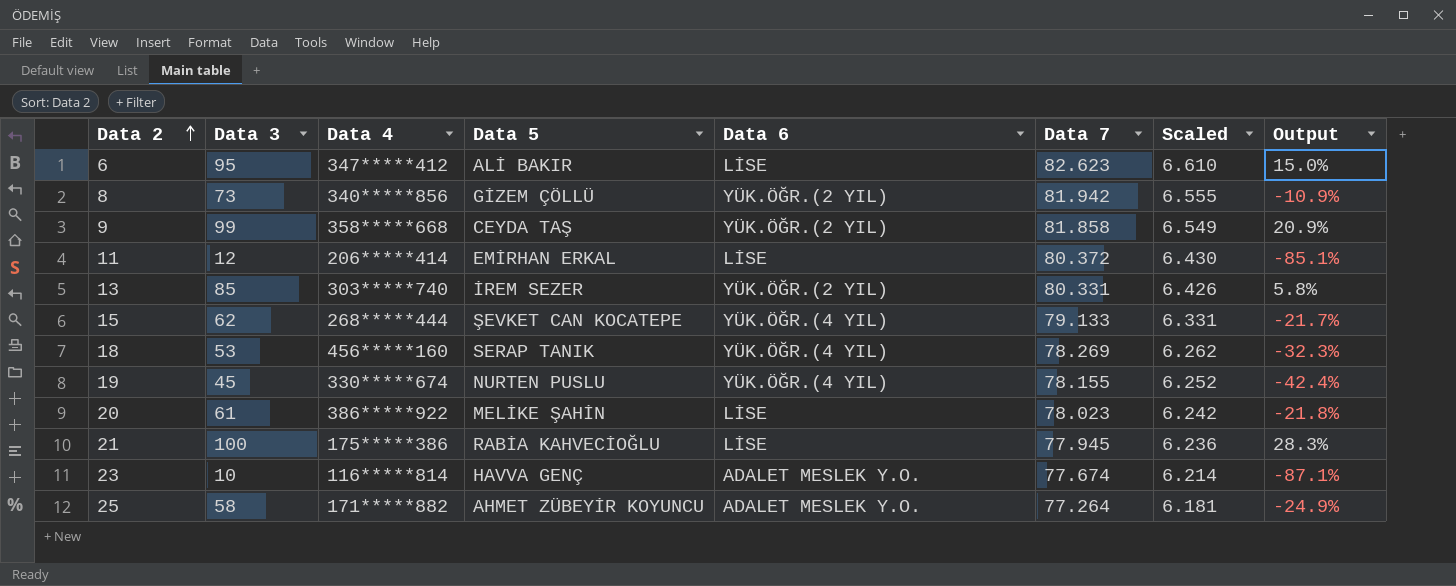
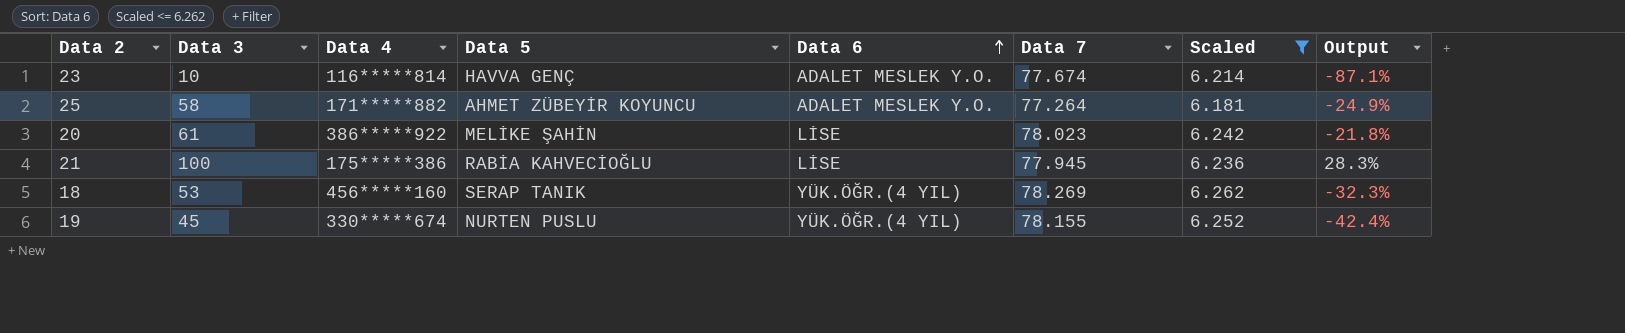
filter: none -> Scaled <= 6.262
row order: Data 2 ascending -> Data 6 ascending

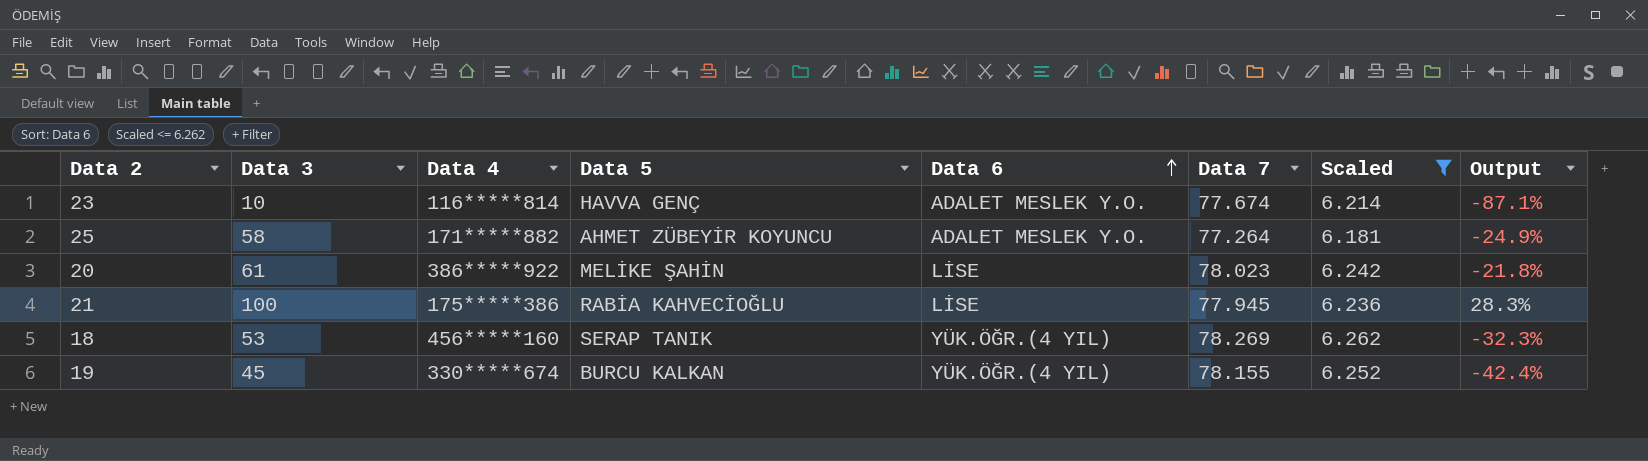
19 | Data 5: NURTEN PUSLU -> BURCU KALKAN

